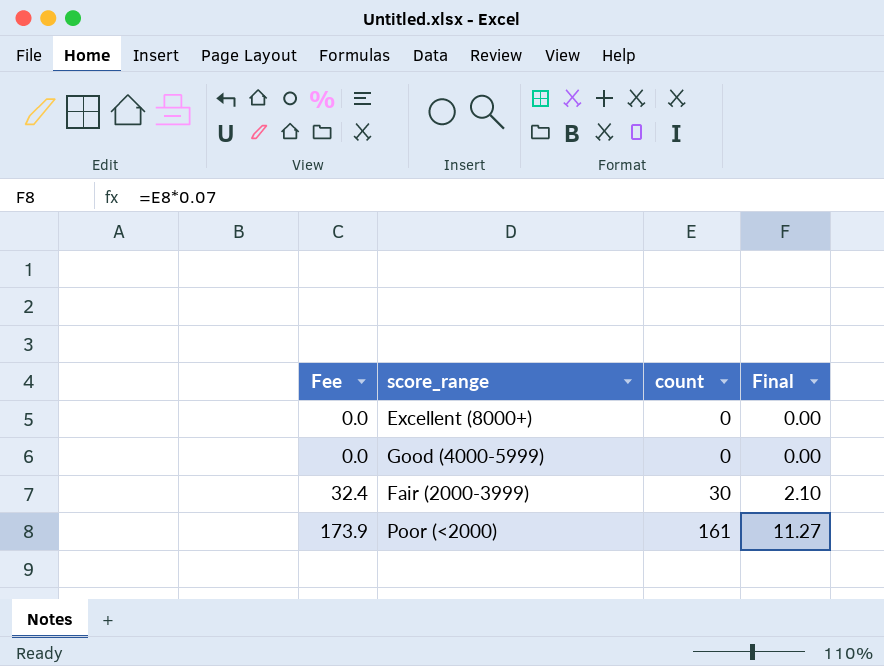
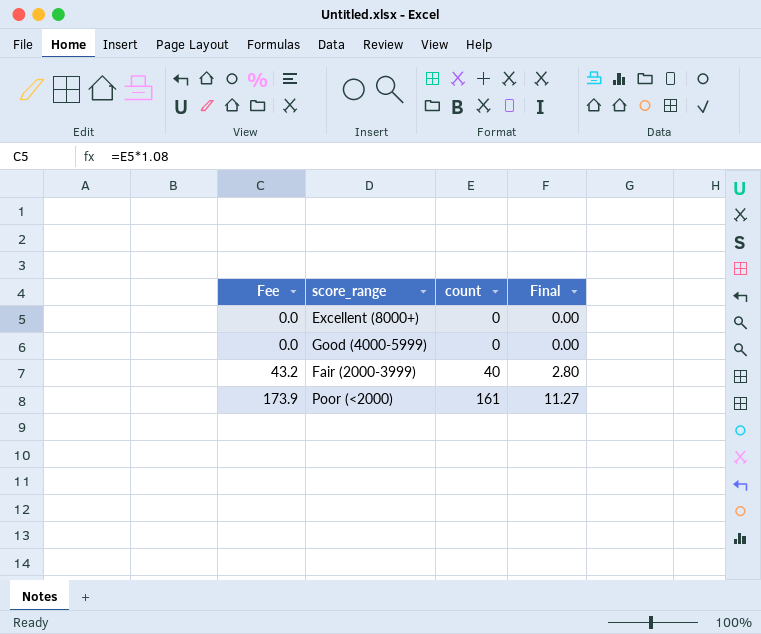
Fair (2000-3999) | Fee: 32.4 -> 43.2
Fair (2000-3999) | count: 30 -> 40
Fair (2000-3999) | Final: 2.10 -> 2.80

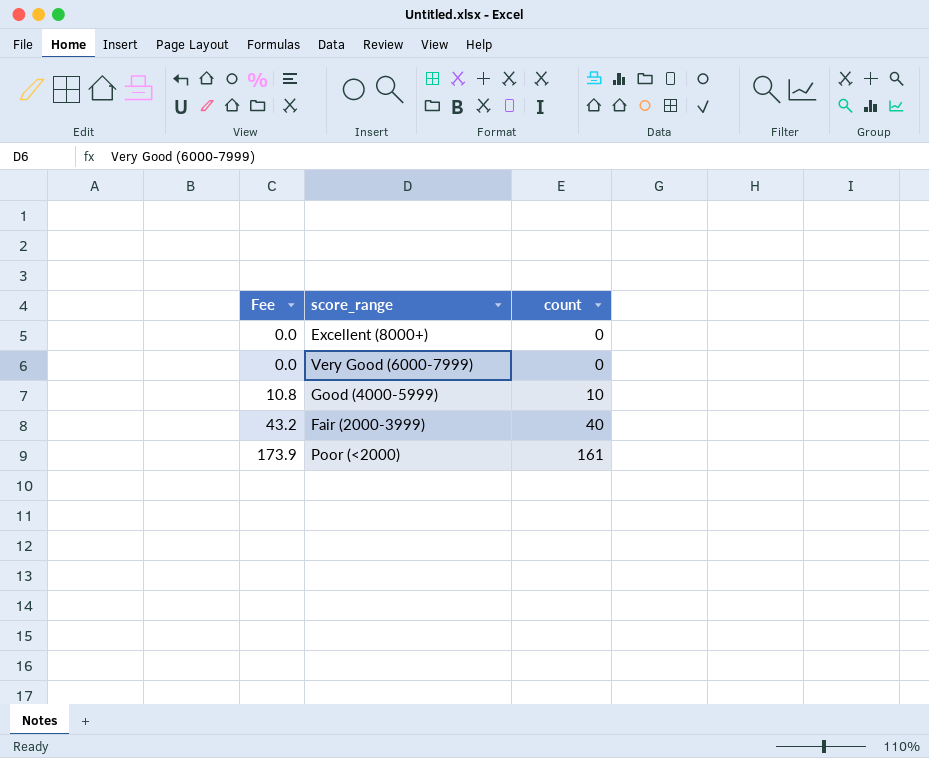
column Final | formula: [count] * 0.07 -> none
row Very Good (6000-7999): none -> 0.0 | 0
Good (4000-5999) | Fee: 0.0 -> 10.8
Good (4000-5999) | count: 0 -> 10

